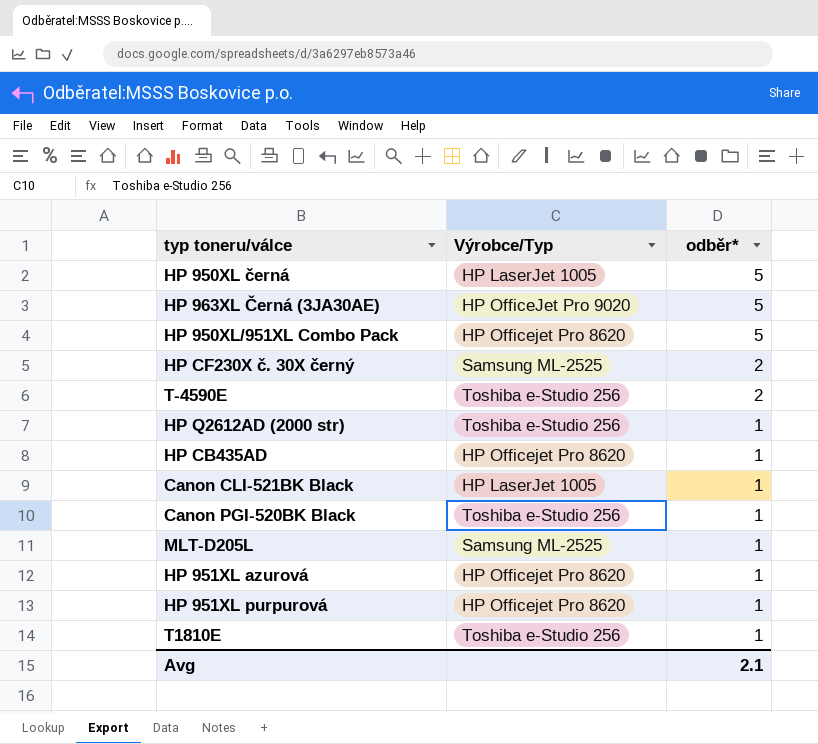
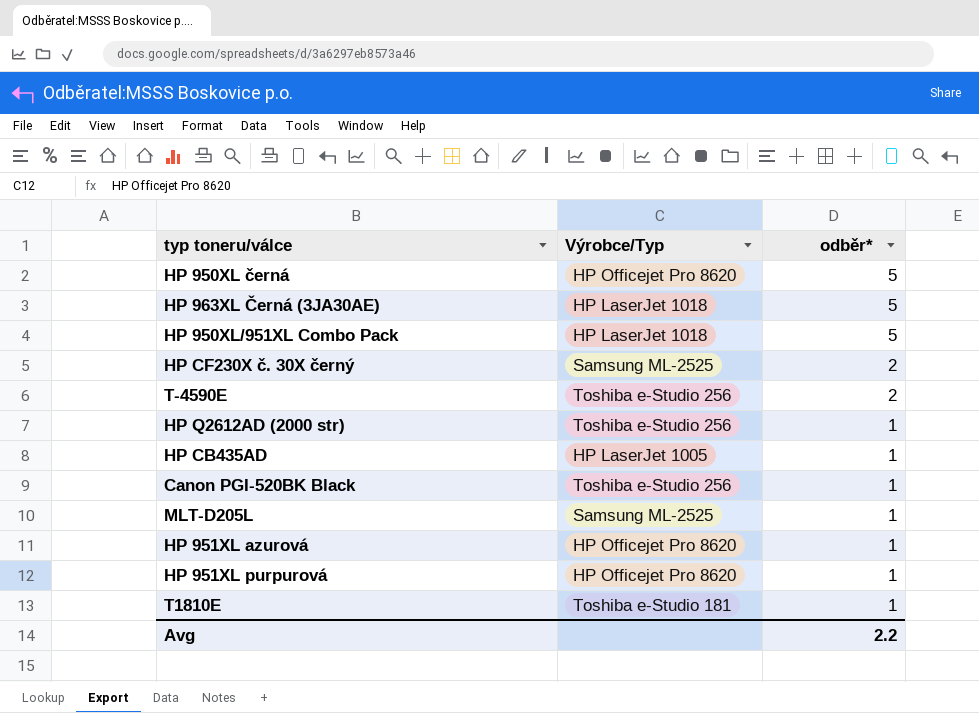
row Canon CLI-521BK Black: HP LaserJet 1005 | 1 -> none
HP 950XL černá | Výrobce/Typ: HP LaserJet 1005 -> HP Officejet Pro 8620
HP 963XL Černá (3JA30AE) | Výrobce/Typ: HP OfficeJet Pro 9020 -> HP LaserJet 1018
HP 950XL/951XL Combo Pack | Výrobce/Typ: HP Officejet Pro 8620 -> HP LaserJet 1018
HP CB435AD | Výrobce/Typ: HP Officejet Pro 8620 -> HP LaserJet 1005
T1810E | Výrobce/Typ: Toshiba e-Studio 256 -> Toshiba e-Studio 181
Avg | odběr*: 2.1 -> 2.2

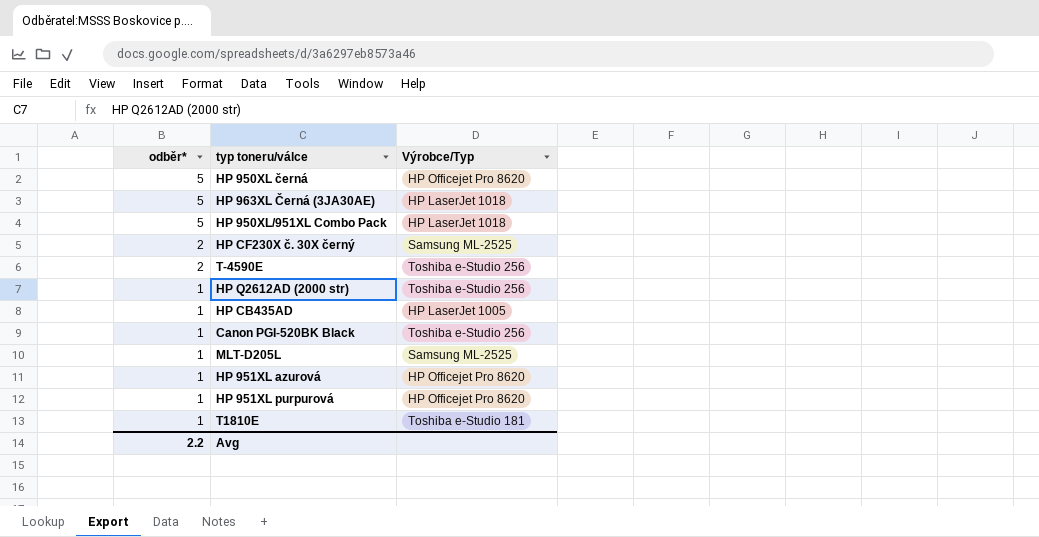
column odběr* | position: 3 -> 1

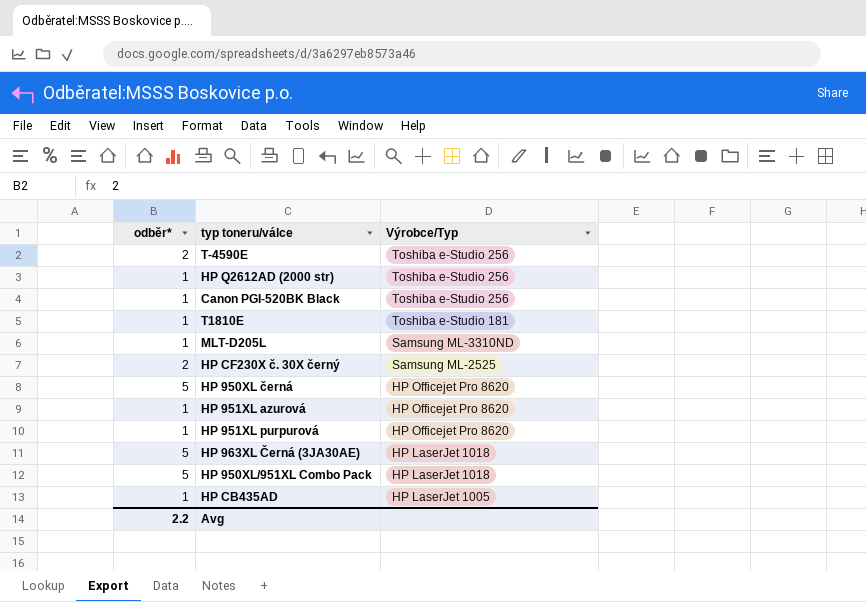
row order: odběr* descending -> Výrobce/Typ descending
MLT-D205L | Výrobce/Typ: Samsung ML-2525 -> Samsung ML-3310ND

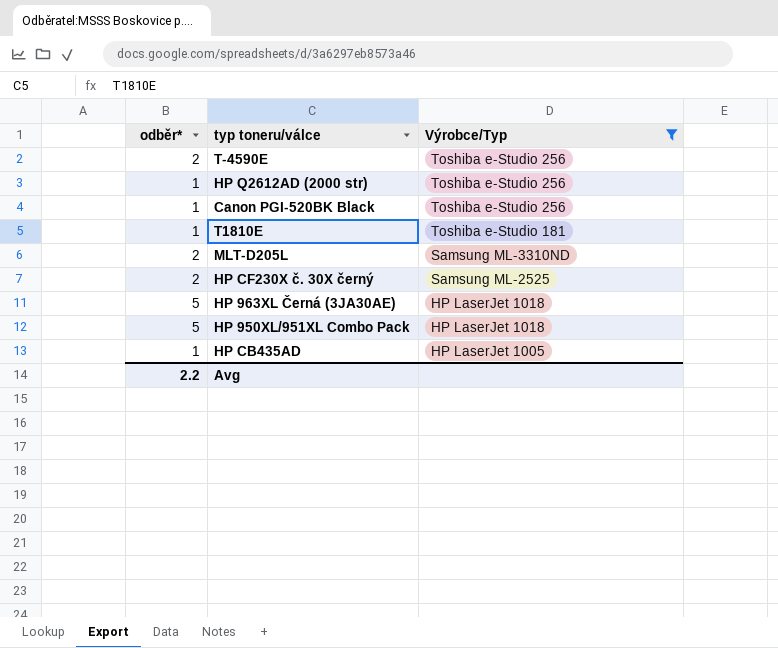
filter: none -> Výrobce/Typ != HP Officejet Pro 8620
MLT-D205L | odběr*: 1 -> 2

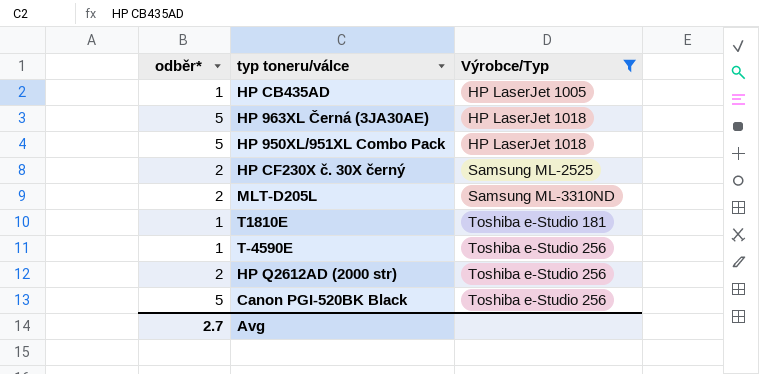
row order: Výrobce/Typ descending -> Výrobce/Typ ascending
T-4590E | odběr*: 2 -> 1
HP Q2612AD (2000 str) | odběr*: 1 -> 2
Canon PGI-520BK Black | odběr*: 1 -> 5
Avg | odběr*: 2.2 -> 2.7

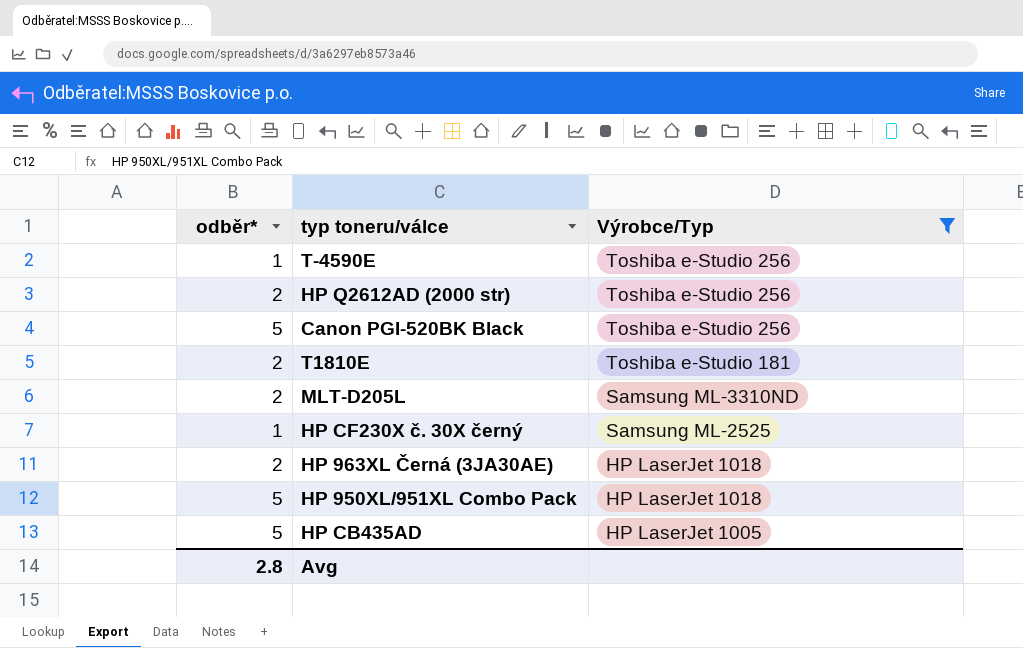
row order: Výrobce/Typ ascending -> Výrobce/Typ descending
T1810E | odběr*: 1 -> 2
HP CF230X č. 30X černý | odběr*: 2 -> 1
HP 963XL Černá (3JA30AE) | odběr*: 5 -> 2
HP CB435AD | odběr*: 1 -> 5
Avg | odběr*: 2.7 -> 2.8

